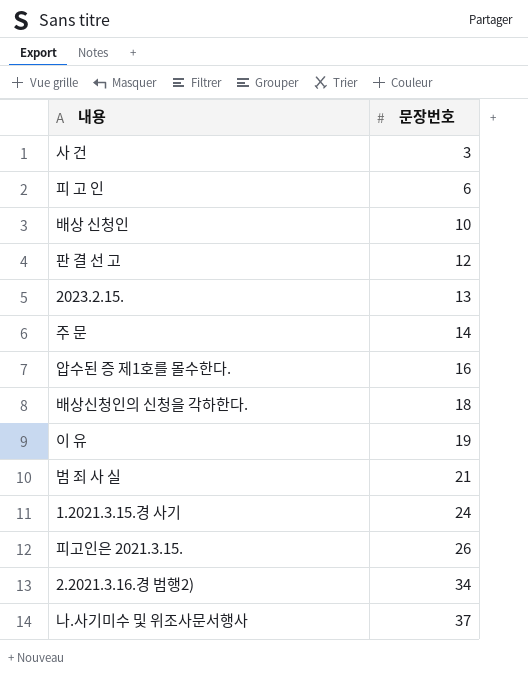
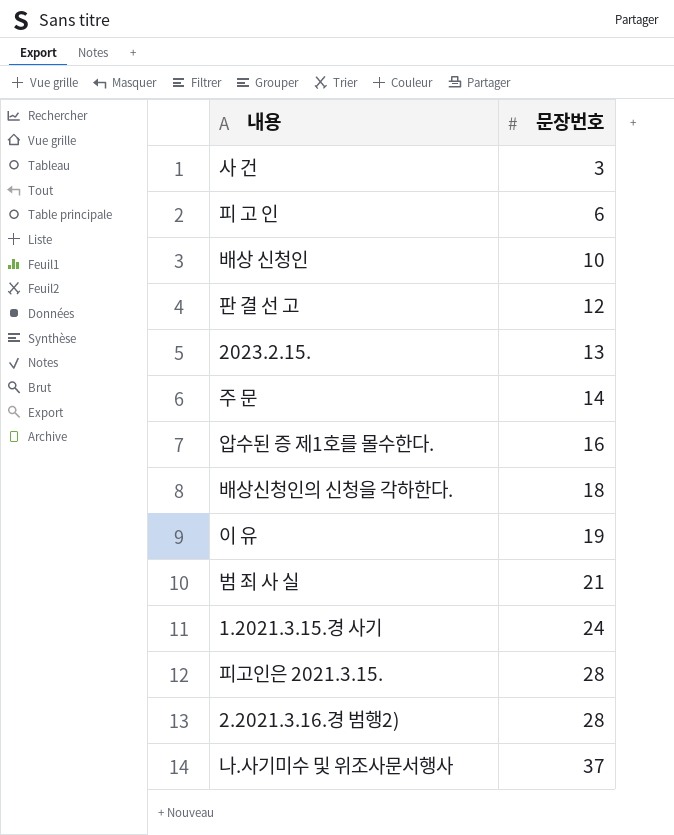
피고인은 2021.3.15. | 문장번호: 26 -> 28
2.2021.3.16.경 범행2) | 문장번호: 34 -> 28

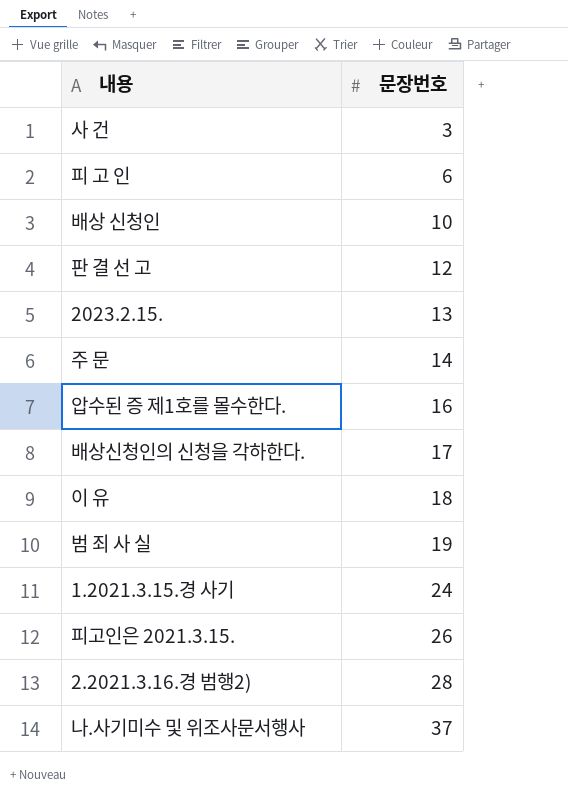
배상신청인의 신청을 각하한다. | 문장번호: 18 -> 17
이 유 | 문장번호: 19 -> 18
범 죄 사 실 | 문장번호: 21 -> 19
피고인은 2021.3.15. | 문장번호: 28 -> 26

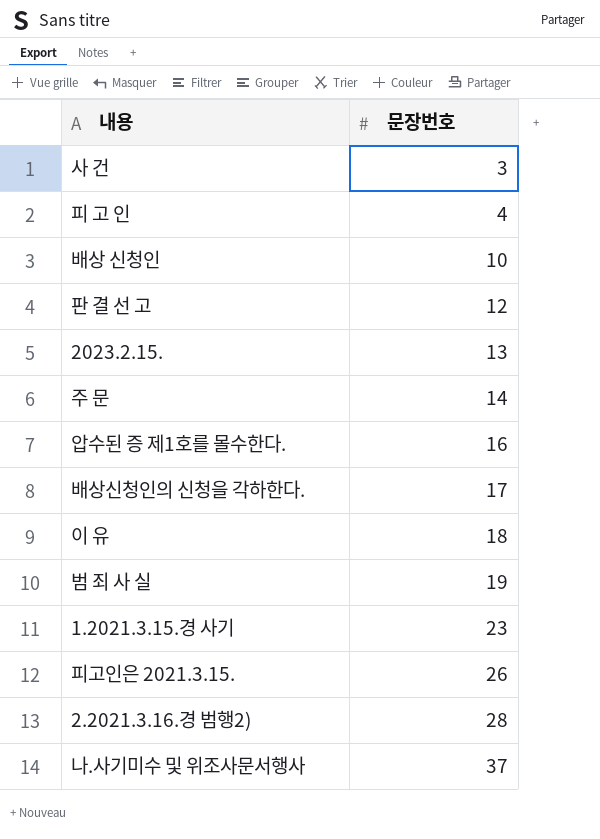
피 고 인 | 문장번호: 6 -> 4
1.2021.3.15.경 사기 | 문장번호: 24 -> 23

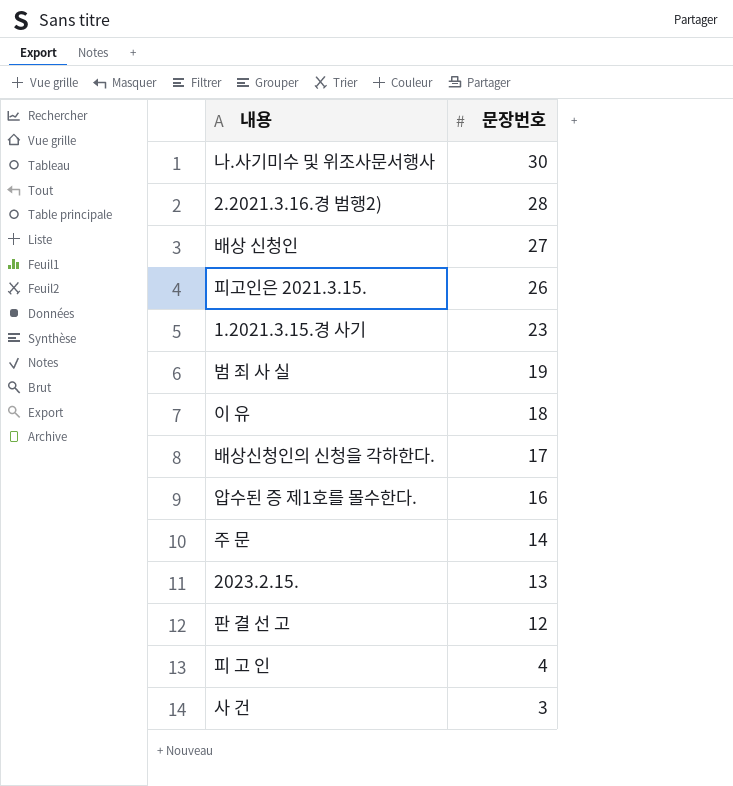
row order: 문장번호 ascending -> 문장번호 descending
나.사기미수 및 위조사문서행사 | 문장번호: 37 -> 30
배상 신청인 | 문장번호: 10 -> 27

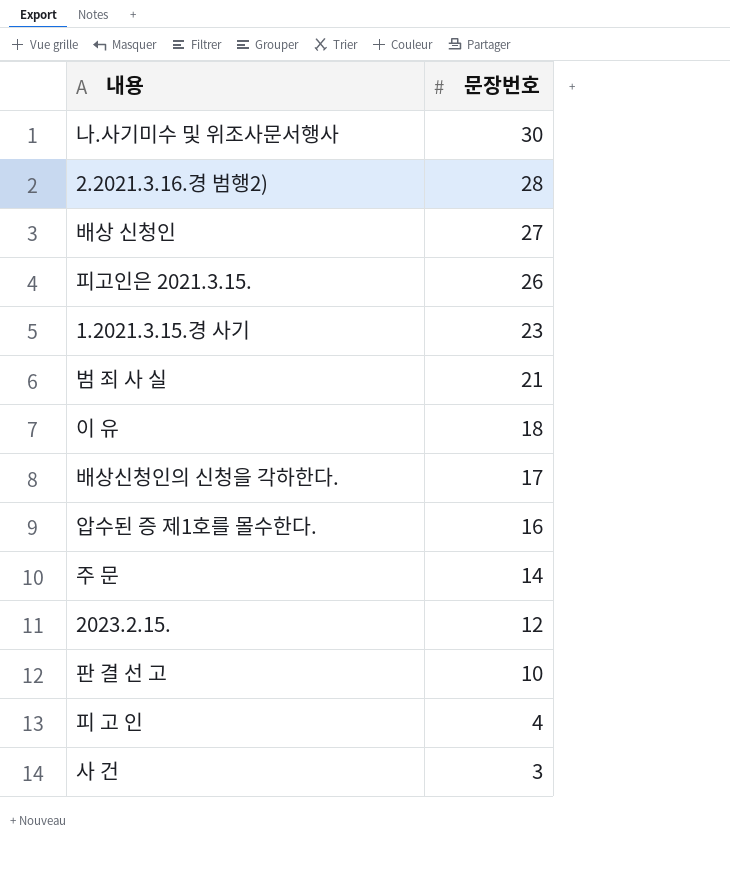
범 죄 사 실 | 문장번호: 19 -> 21
2023.2.15. | 문장번호: 13 -> 12
판 결 선 고 | 문장번호: 12 -> 10

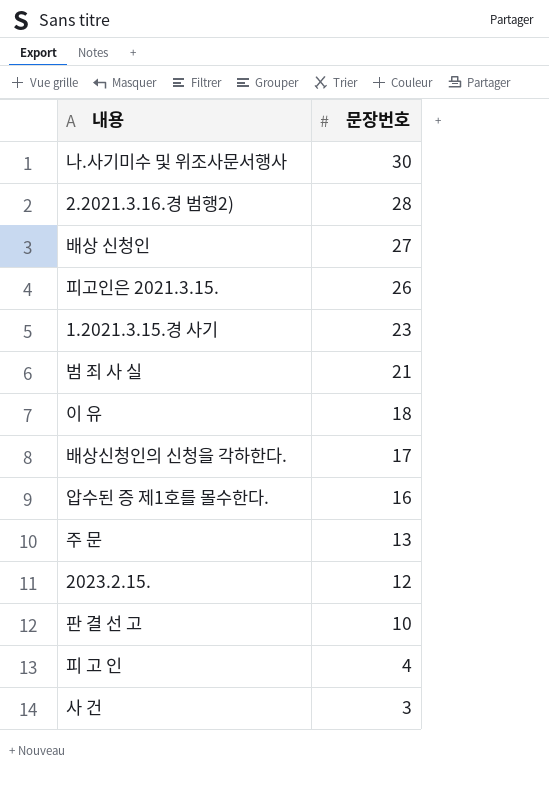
주 문 | 문장번호: 14 -> 13

